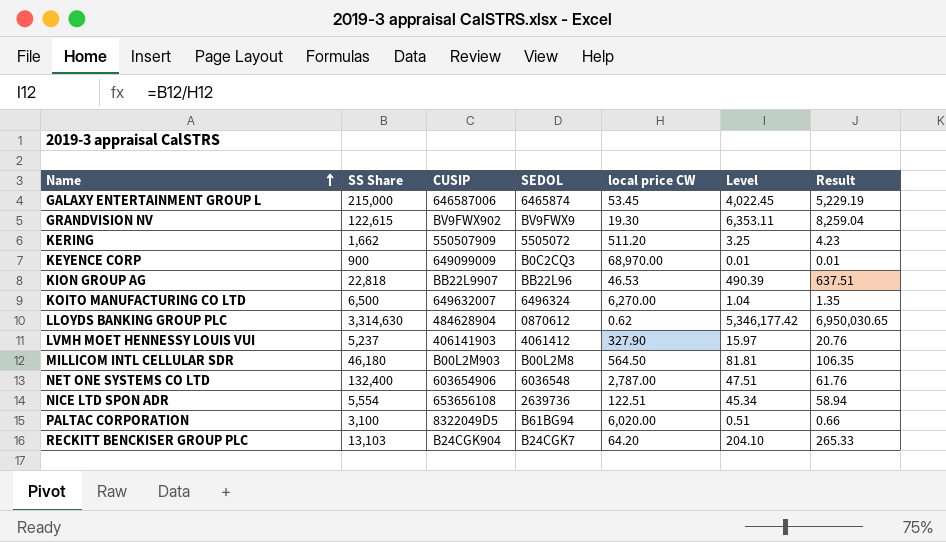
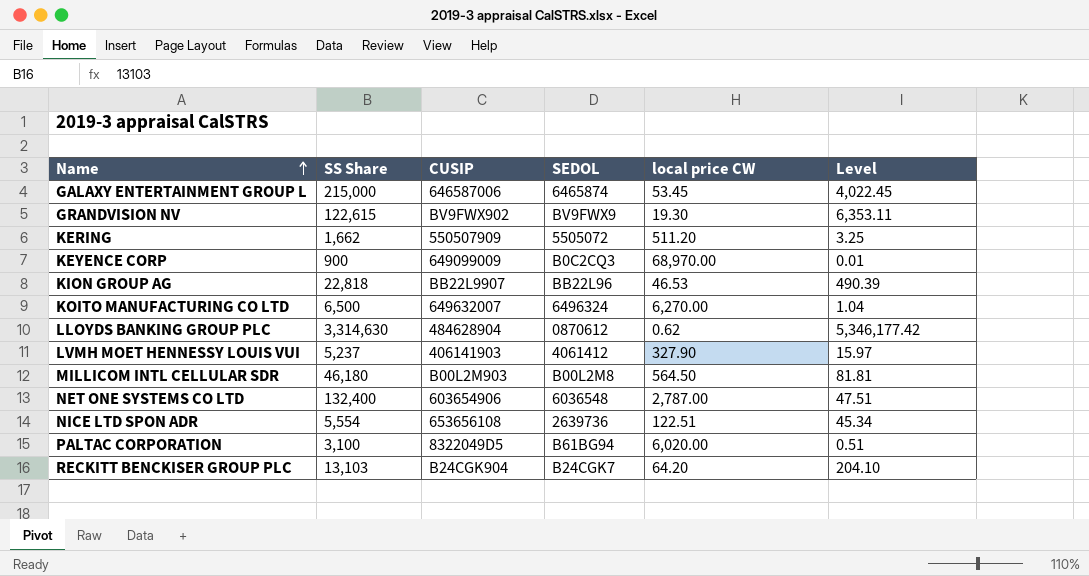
column Result | formula: [Level] * 1.3 -> none

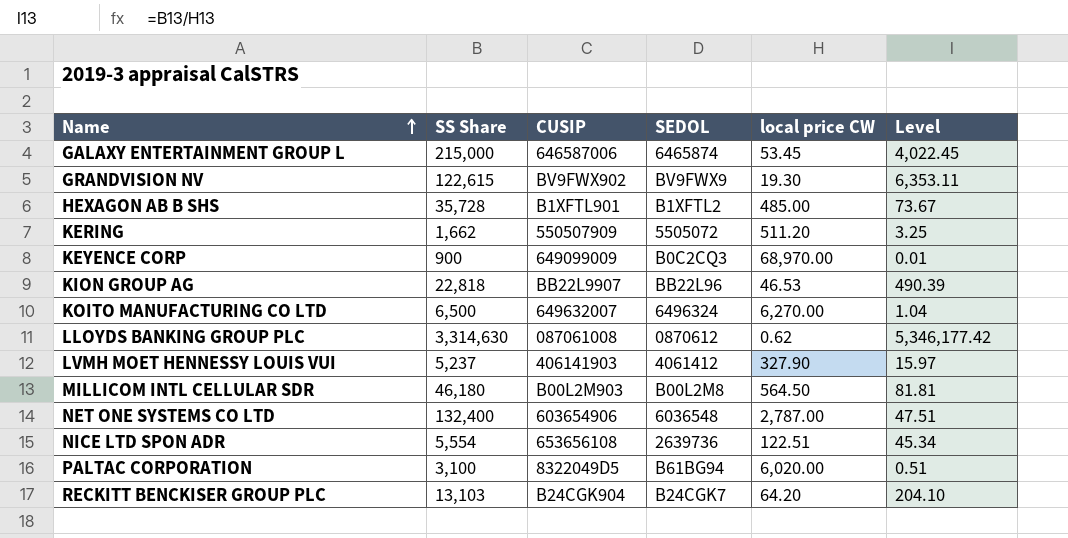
row HEXAGON AB B SHS: none -> 35,728 | B1XFTL901 | B1XFTL2 | 485.00 | 73.67
LLOYDS BANKING GROUP PLC | CUSIP: 484628904 -> 087061008

